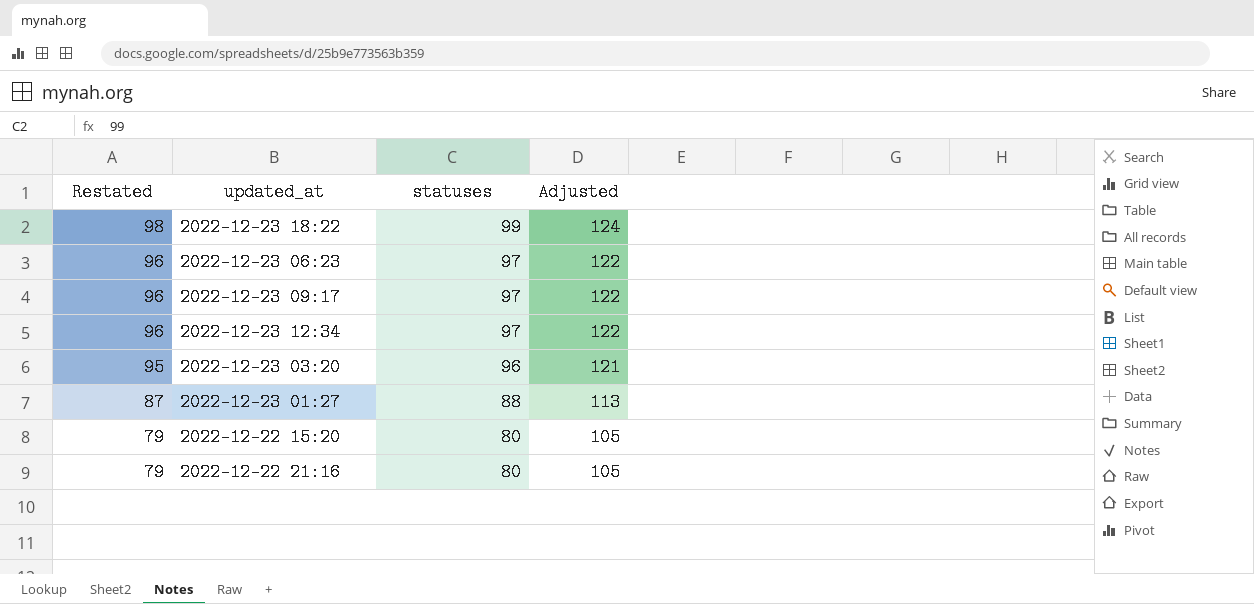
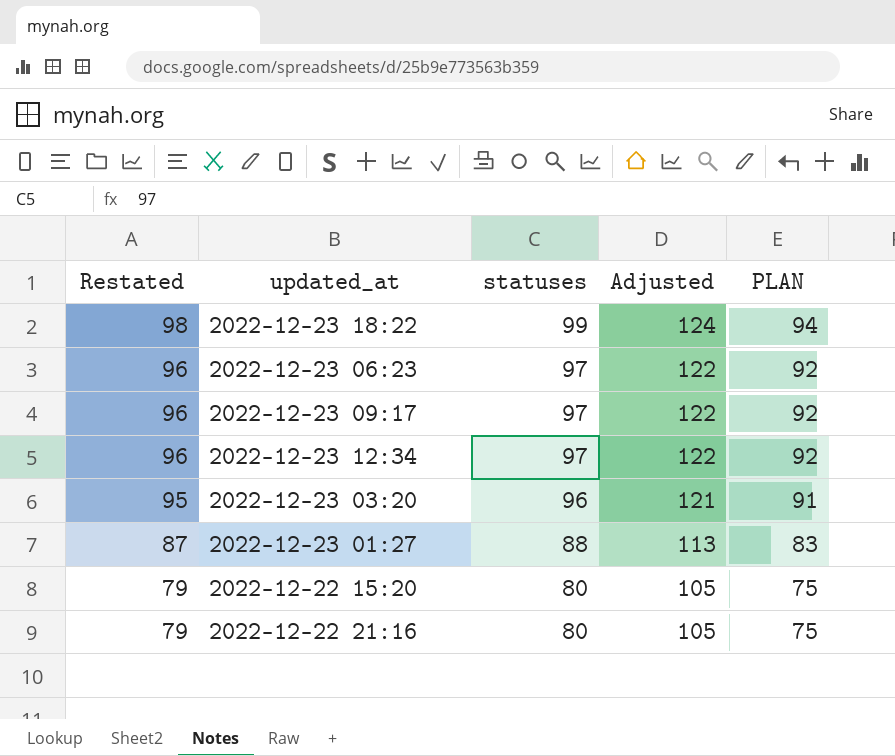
column PLAN | formula: none -> [statuses] - 5

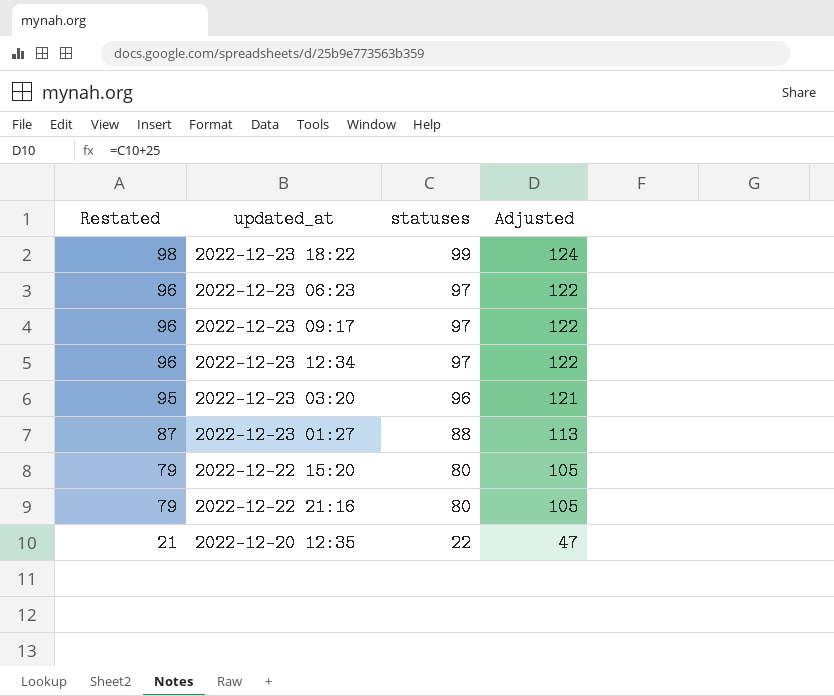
column PLAN | formula: [statuses] - 5 -> none
row 2022-12-20 12:35: none -> 21 | 22 | 47

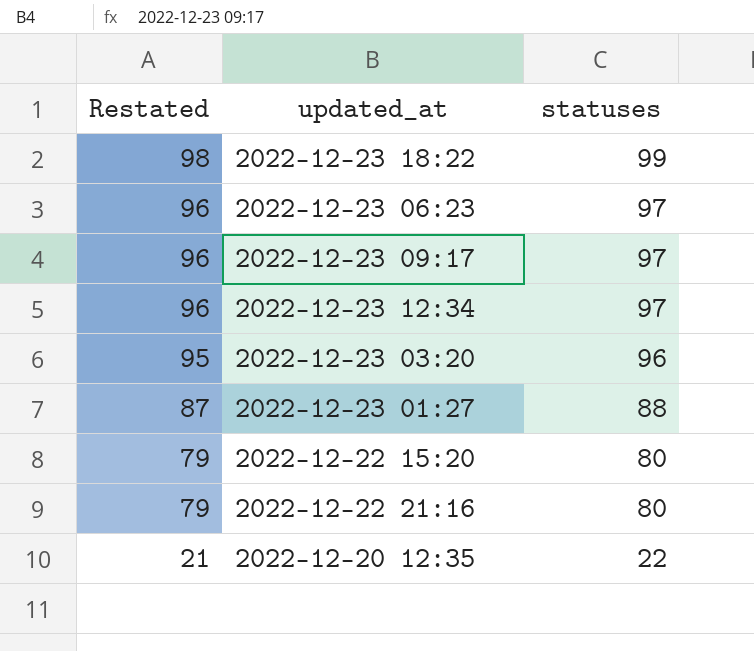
column Adjusted | formula: [statuses] + 25 -> none

